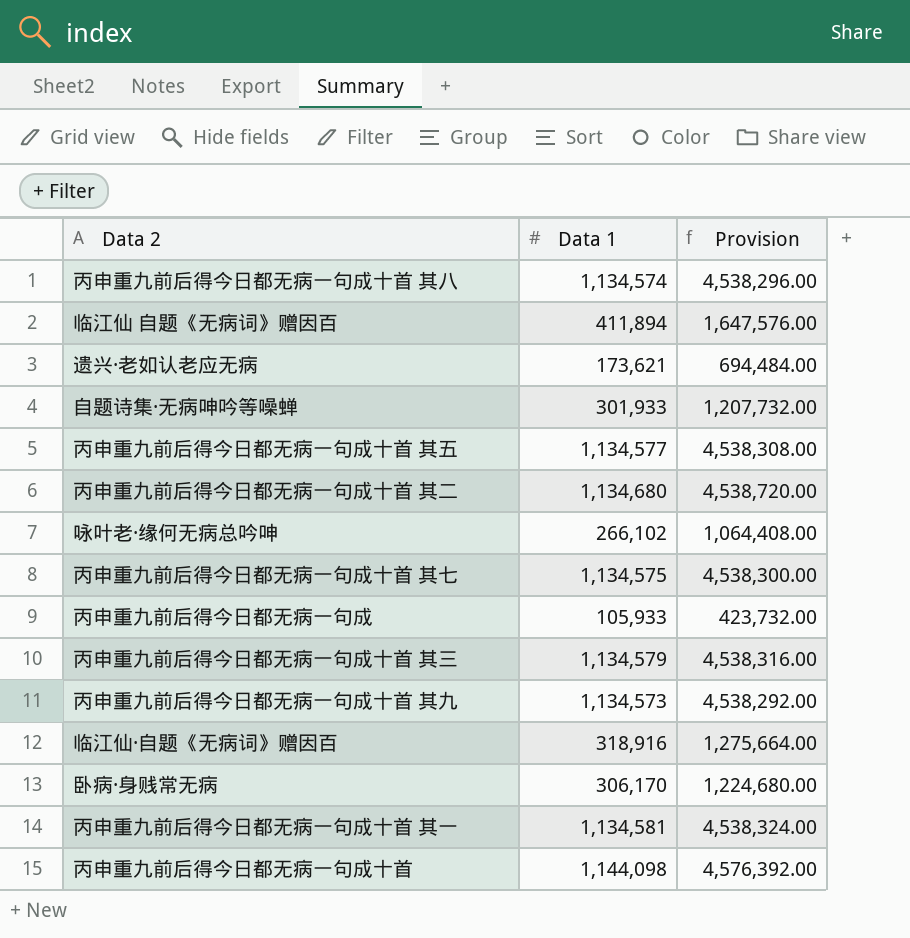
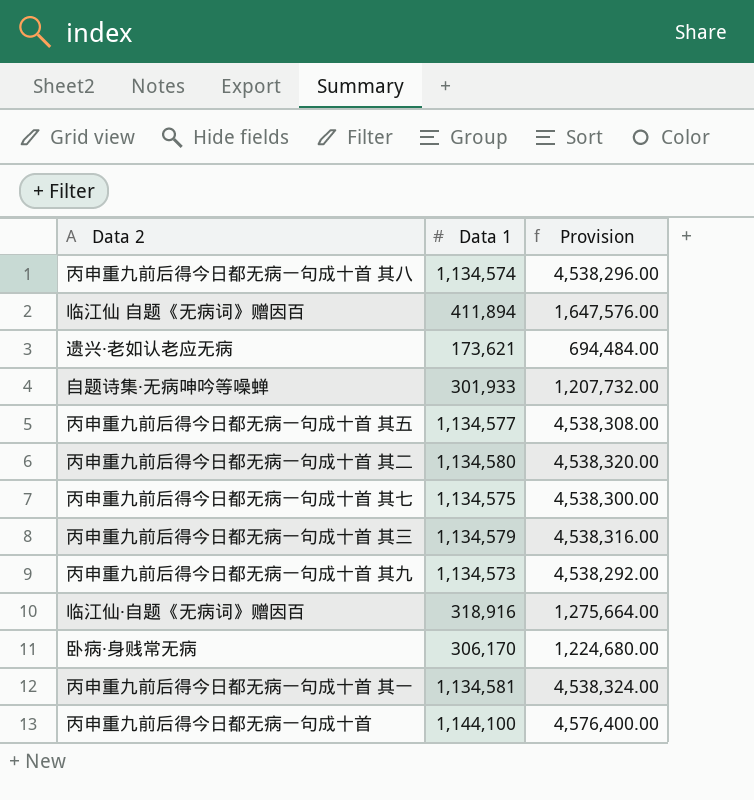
row 咏叶老·缘何无病总吟呻: 266,102 | 1,064,408.00 -> none
row 丙申重九前后得今日都无病一句成: 105,933 | 423,732.00 -> none
丙申重九前后得今日都无病一句成十首 其二 | Data 1: 1,134,680 -> 1,134,580
丙申重九前后得今日都无病一句成十首 其二 | Provision: 4,538,720.00 -> 4,538,320.00
丙申重九前后得今日都无病一句成十首 | Data 1: 1,144,098 -> 1,144,100
丙申重九前后得今日都无病一句成十首 | Provision: 4,576,392.00 -> 4,576,400.00

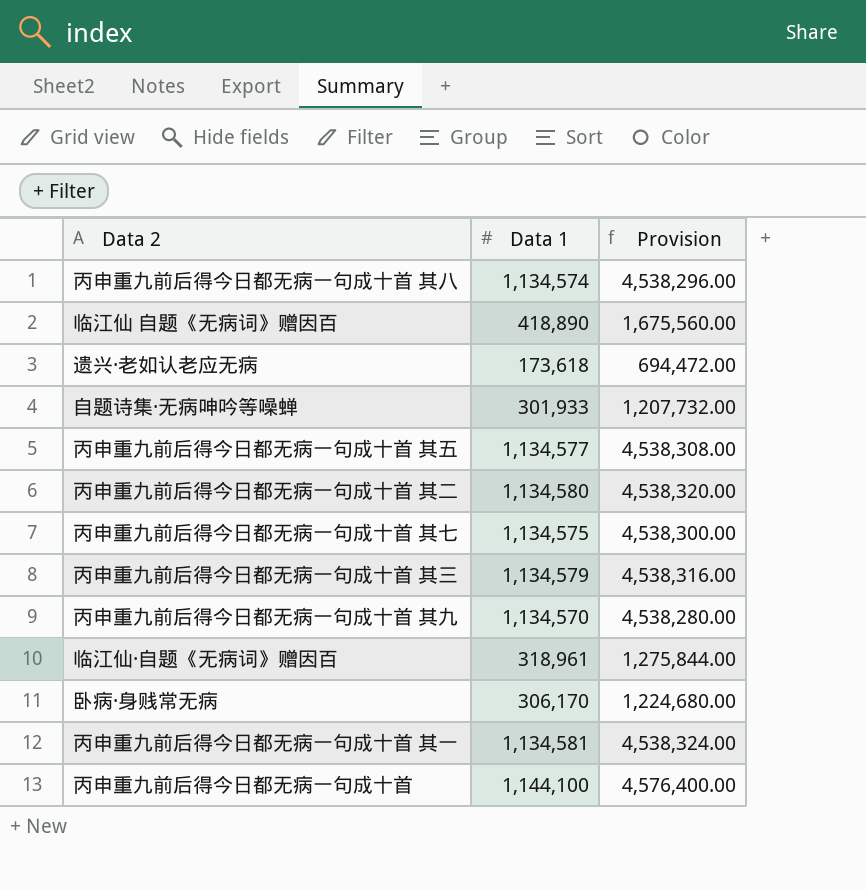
临江仙 自题《无病词》赠因百 | Data 1: 411,894 -> 418,890
临江仙 自题《无病词》赠因百 | Provision: 1,647,576.00 -> 1,675,560.00
遗兴·老如认老应无病 | Data 1: 173,621 -> 173,618
遗兴·老如认老应无病 | Provision: 694,484.00 -> 694,472.00
丙申重九前后得今日都无病一句成十首 其九 | Data 1: 1,134,573 -> 1,134,570
丙申重九前后得今日都无病一句成十首 其九 | Provision: 4,538,292.00 -> 4,538,280.00
临江仙·自题《无病词》赠因百 | Data 1: 318,916 -> 318,961
临江仙·自题《无病词》赠因百 | Provision: 1,275,664.00 -> 1,275,844.00

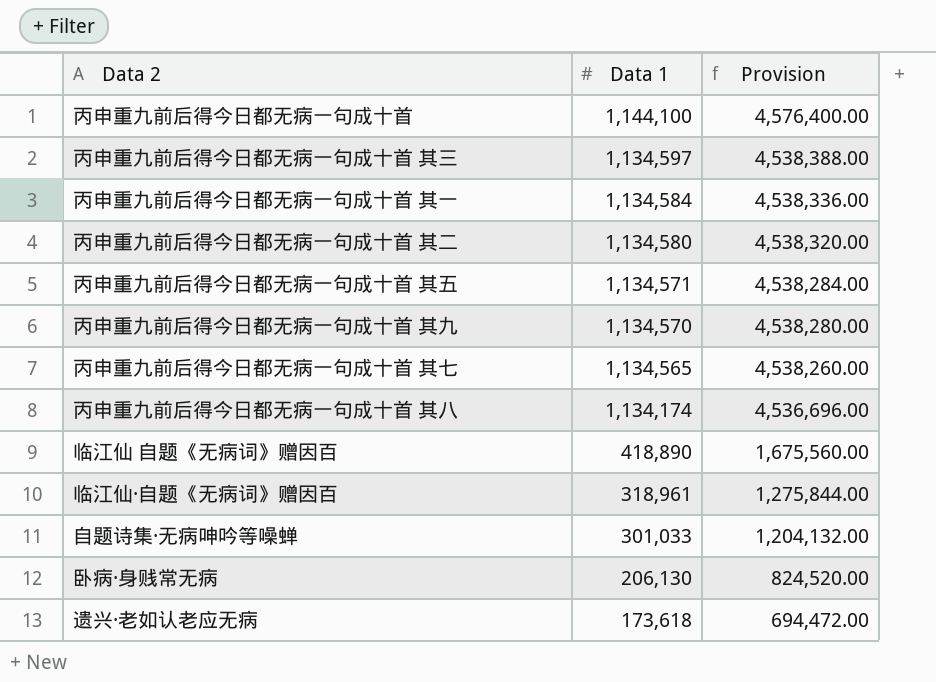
row order: none -> Data 1 descending
丙申重九前后得今日都无病一句成十首 其三 | Data 1: 1,134,579 -> 1,134,597
丙申重九前后得今日都无病一句成十首 其三 | Provision: 4,538,316.00 -> 4,538,388.00
丙申重九前后得今日都无病一句成十首 其一 | Data 1: 1,134,581 -> 1,134,584
丙申重九前后得今日都无病一句成十首 其一 | Provision: 4,538,324.00 -> 4,538,336.00
丙申重九前后得今日都无病一句成十首 其五 | Data 1: 1,134,577 -> 1,134,571
丙申重九前后得今日都无病一句成十首 其五 | Provision: 4,538,308.00 -> 4,538,284.00
丙申重九前后得今日都无病一句成十首 其七 | Data 1: 1,134,575 -> 1,134,565
丙申重九前后得今日都无病一句成十首 其七 | Provision: 4,538,300.00 -> 4,538,260.00
丙申重九前后得今日都无病一句成十首 其八 | Data 1: 1,134,574 -> 1,134,174
丙申重九前后得今日都无病一句成十首 其八 | Provision: 4,538,296.00 -> 4,536,696.00
自题诗集·无病呻吟等噪蝉 | Data 1: 301,933 -> 301,033
自题诗集·无病呻吟等噪蝉 | Provision: 1,207,732.00 -> 1,204,132.00
卧病·身贱常无病 | Data 1: 306,170 -> 206,130
卧病·身贱常无病 | Provision: 1,224,680.00 -> 824,520.00

